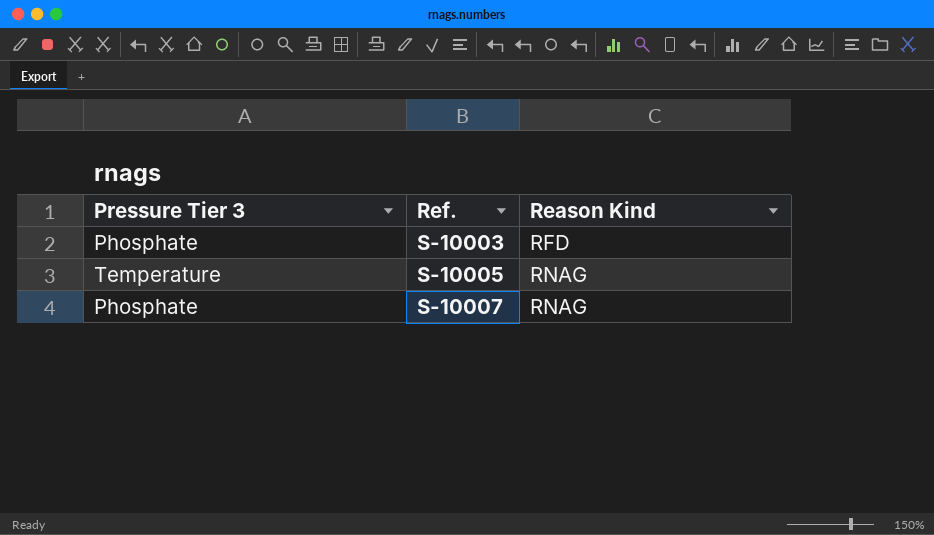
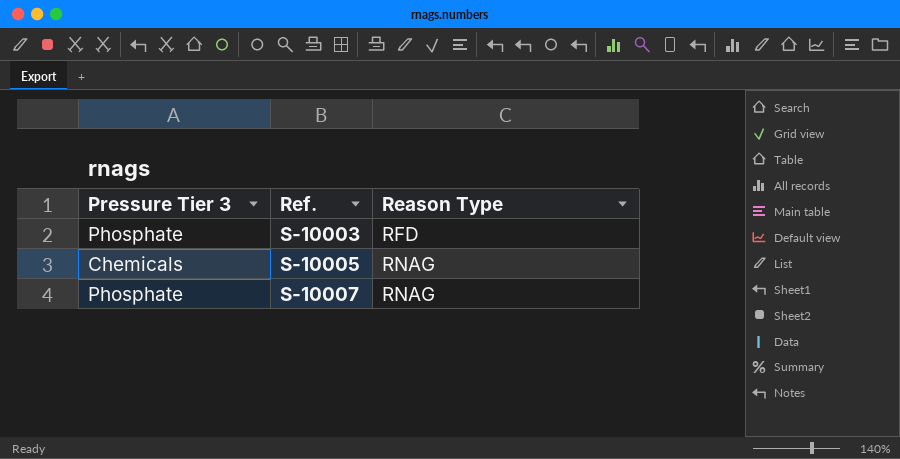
column name: Reason Kind -> Reason Type
S-10005 | Pressure Tier 3: Temperature -> Chemicals

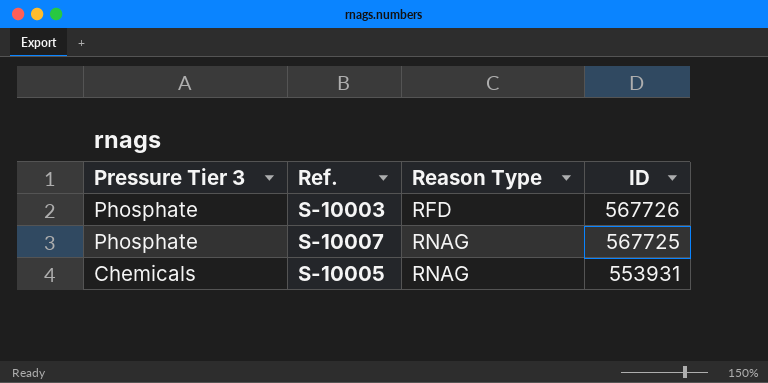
row order: Ref. ascending -> Pressure Tier 3 descending
column ID | position: none -> 4

